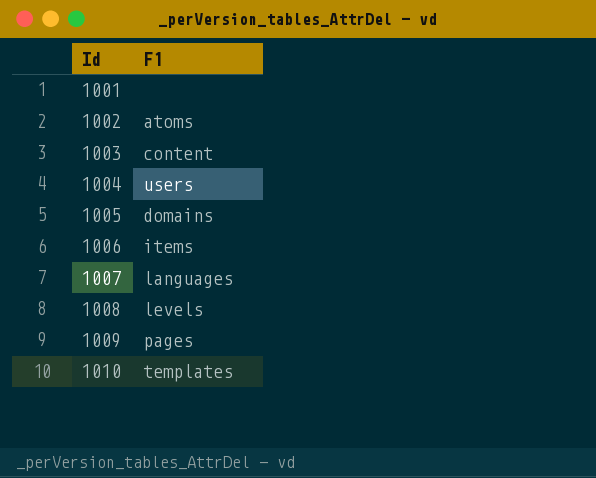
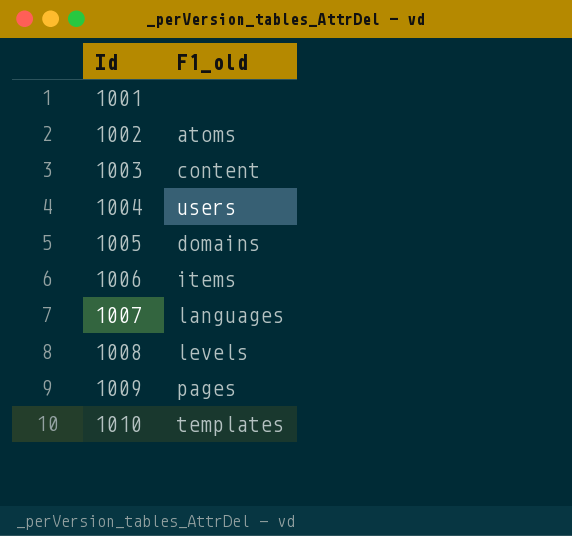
column name: F1 -> F1_old

